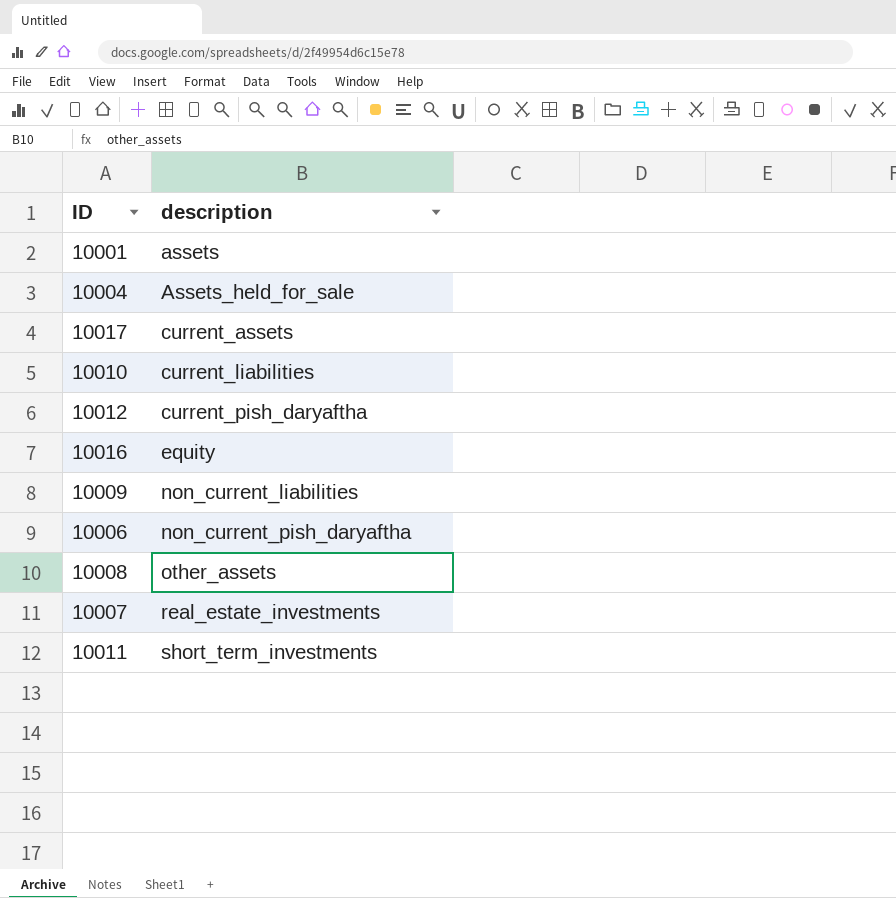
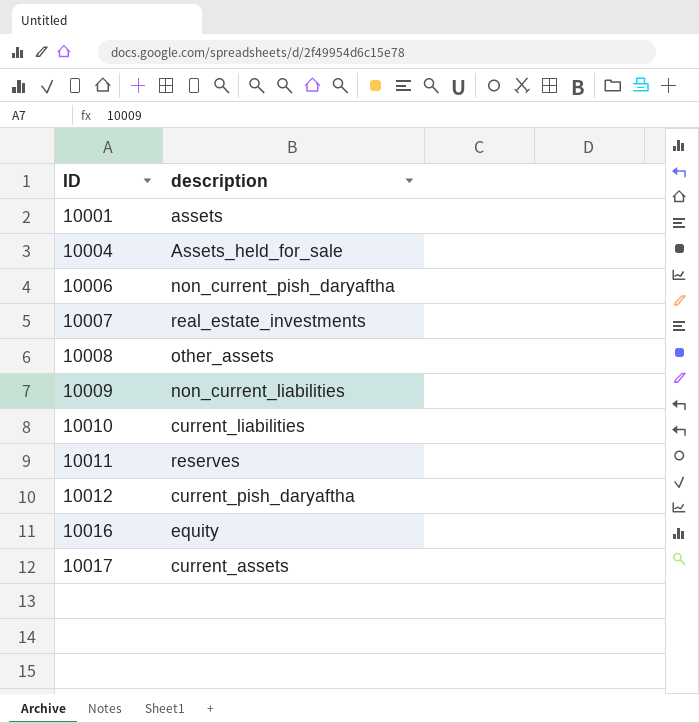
row order: description ascending -> ID ascending
10011 | description: short_term_investments -> reserves

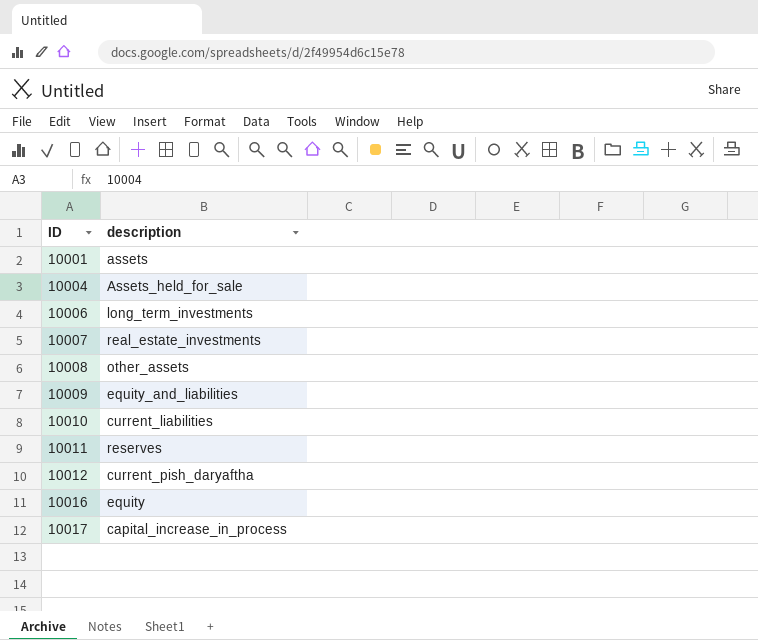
10006 | description: non_current_pish_daryaftha -> long_term_investments
10009 | description: non_current_liabilities -> equity_and_liabilities
10017 | description: current_assets -> capital_increase_in_process

